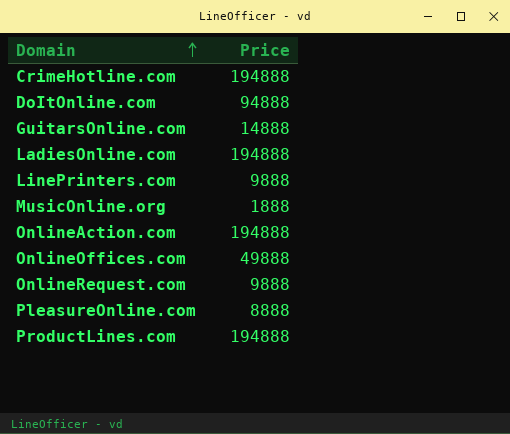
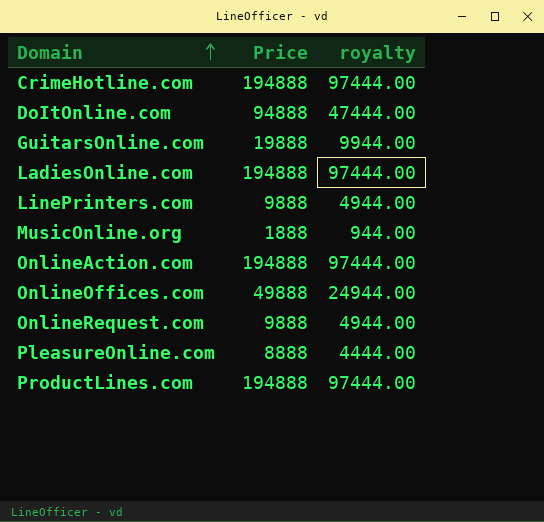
column royalty | formula: none -> [Price] * 0.5
GuitarsOnline.com | Price: 14888 -> 19888

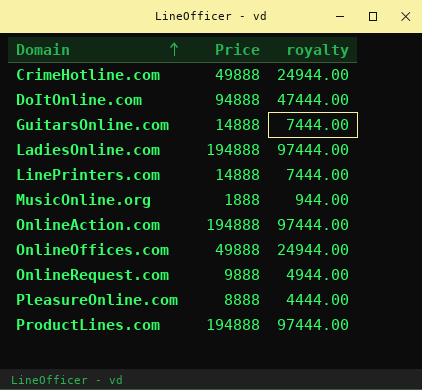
CrimeHotline.com | Price: 194888 -> 49888
CrimeHotline.com | royalty: 97444.00 -> 24944.00
GuitarsOnline.com | Price: 19888 -> 14888
GuitarsOnline.com | royalty: 9944.00 -> 7444.00
LinePrinters.com | Price: 9888 -> 14888
LinePrinters.com | royalty: 4944.00 -> 7444.00

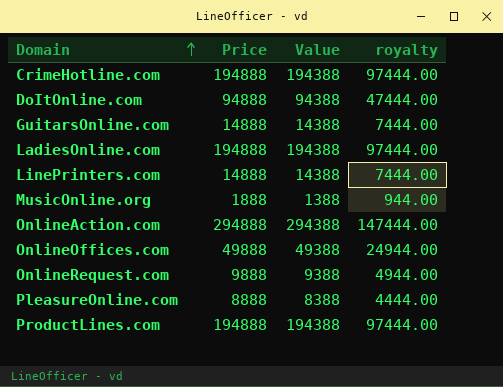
column Value | formula: none -> [Price] - 500
CrimeHotline.com | Price: 49888 -> 194888
CrimeHotline.com | royalty: 24944.00 -> 97444.00
OnlineAction.com | Price: 194888 -> 294888
OnlineAction.com | royalty: 97444.00 -> 147444.00

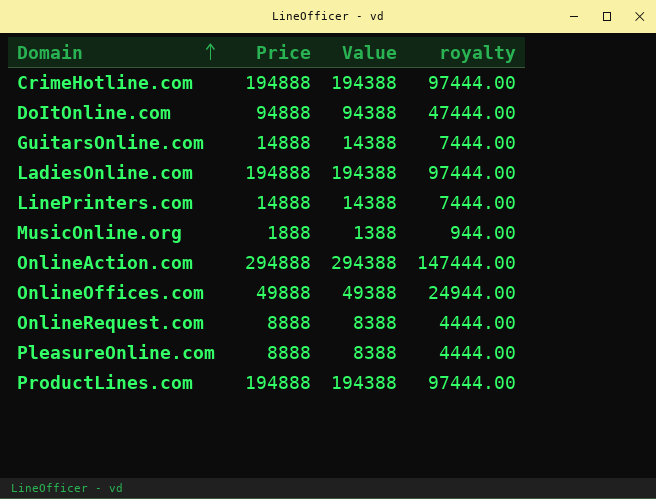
OnlineRequest.com | Price: 9888 -> 8888
OnlineRequest.com | Value: 9388 -> 8388
OnlineRequest.com | royalty: 4944.00 -> 4444.00

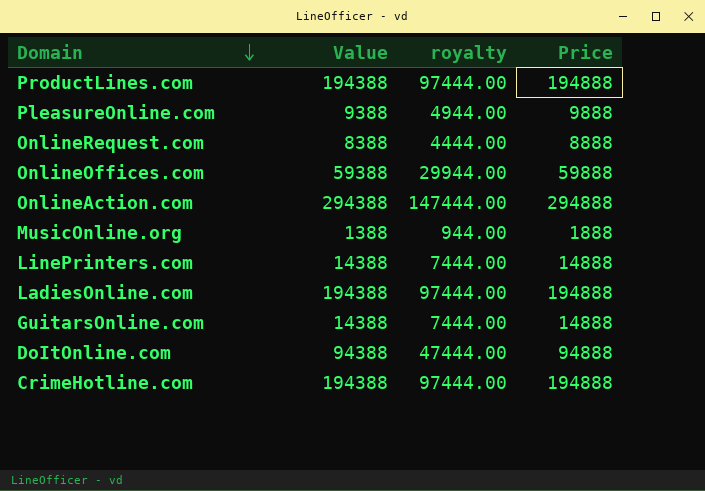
row order: Domain ascending -> Domain descending
column Price | position: 2 -> 4
PleasureOnline.com | Value: 8388 -> 9388
PleasureOnline.com | royalty: 4444.00 -> 4944.00
PleasureOnline.com | Price: 8888 -> 9888
OnlineOffices.com | Value: 49388 -> 59388
OnlineOffices.com | royalty: 24944.00 -> 29944.00
OnlineOffices.com | Price: 49888 -> 59888

